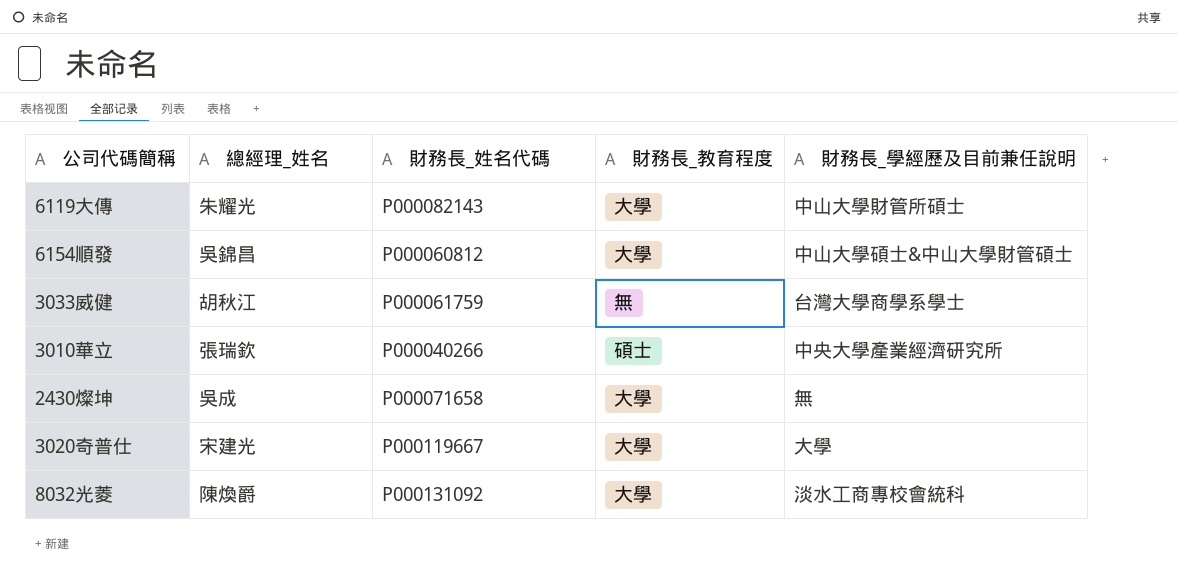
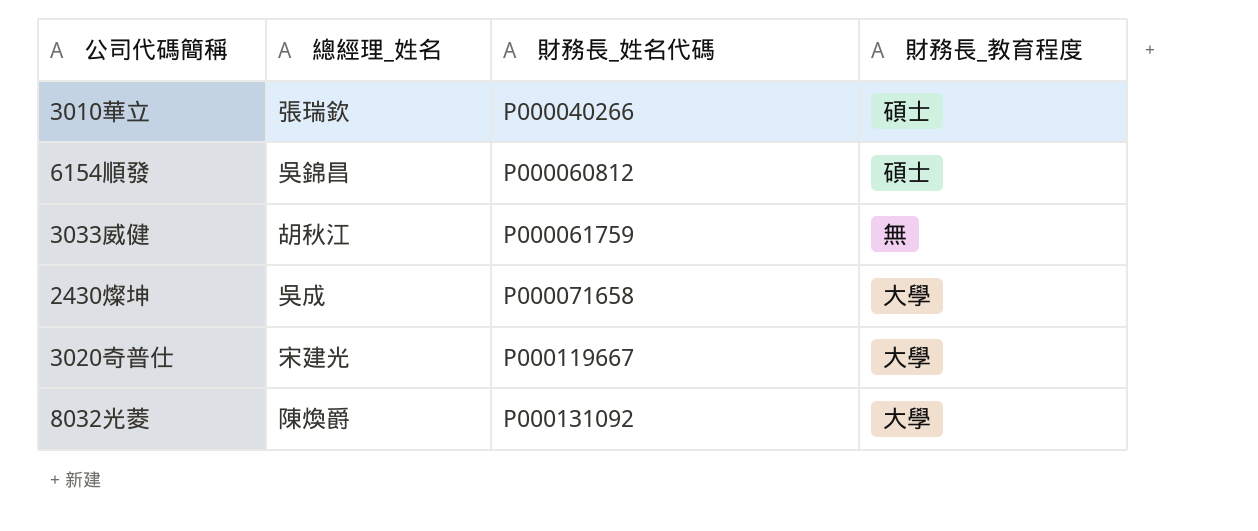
row order: none -> 財務長_姓名代碼 ascending
column 財務長_學經歷及目前兼任說明 | position: 5 -> none
row 6119大傳: 朱耀光 | P000082143 | 大學 | 中山大學財管所碩士 -> none
6154順發 | 財務長_教育程度: 大學 -> 碩士

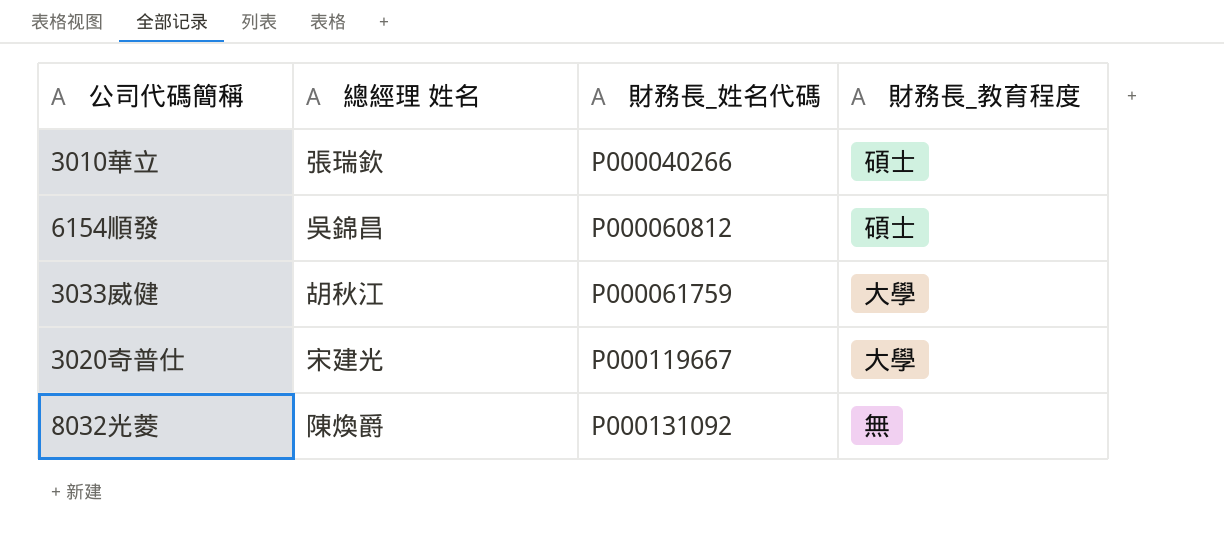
column name: 總經理_姓名 -> 總經理 姓名
row 2430燦坤: 吳成 | P000071658 | 大學 -> none
3033威健 | 財務長_教育程度: 無 -> 大學
8032光菱 | 財務長_教育程度: 大學 -> 無

